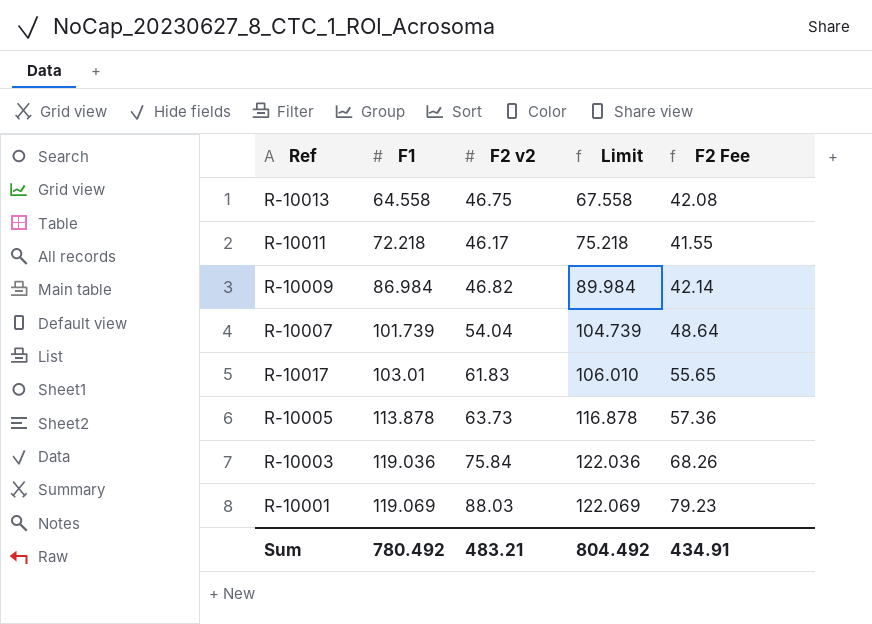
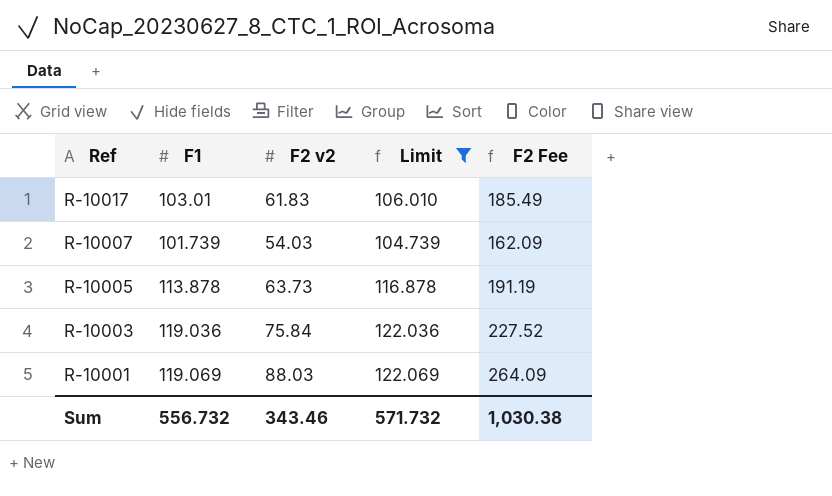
filter: none -> Limit >= 104.739
row order: F1 ascending -> Ref descending
column F2 Fee | formula: [F2 v2] * 0.9 -> [F2 v2] * 3
R-10007 | F2 v2: 54.04 -> 54.03
Sum | F1: 780.492 -> 556.732
Sum | F2 v2: 483.21 -> 343.46
Sum | Limit: 804.492 -> 571.732
Sum | F2 Fee: 434.91 -> 1,030.38

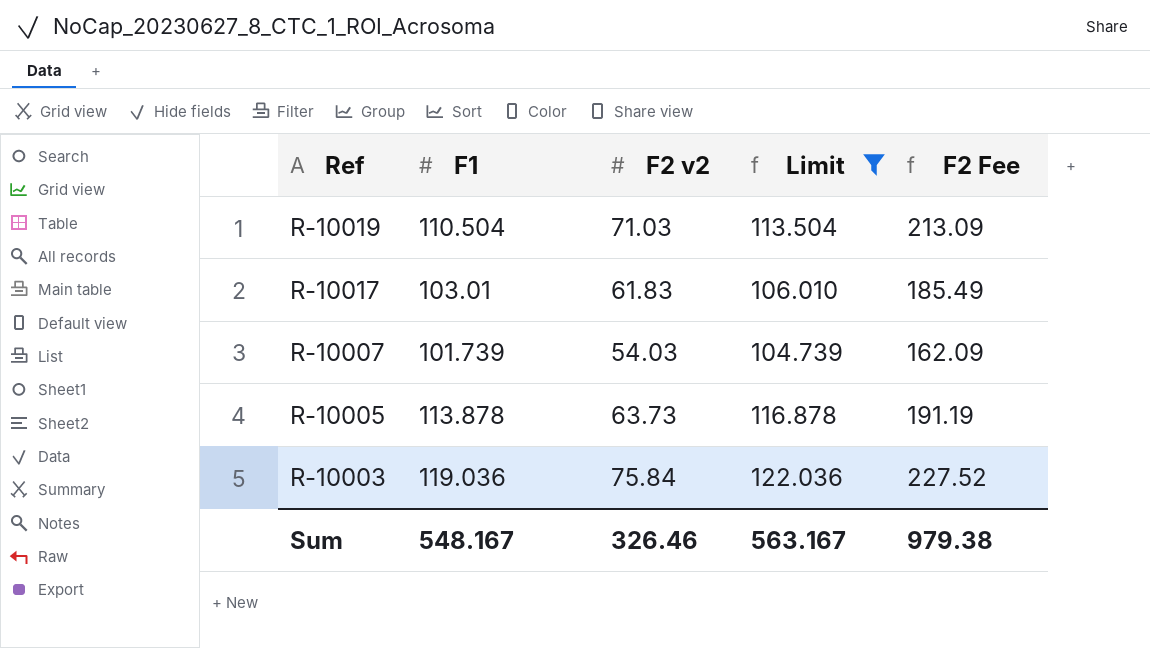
row R-10001: 119.069 | 88.03 | 122.069 | 264.09 -> none
row R-10019: none -> 110.504 | 71.03 | 113.504 | 213.09
Sum | F1: 556.732 -> 548.167
Sum | F2 v2: 343.46 -> 326.46
Sum | Limit: 571.732 -> 563.167
Sum | F2 Fee: 1,030.38 -> 979.38

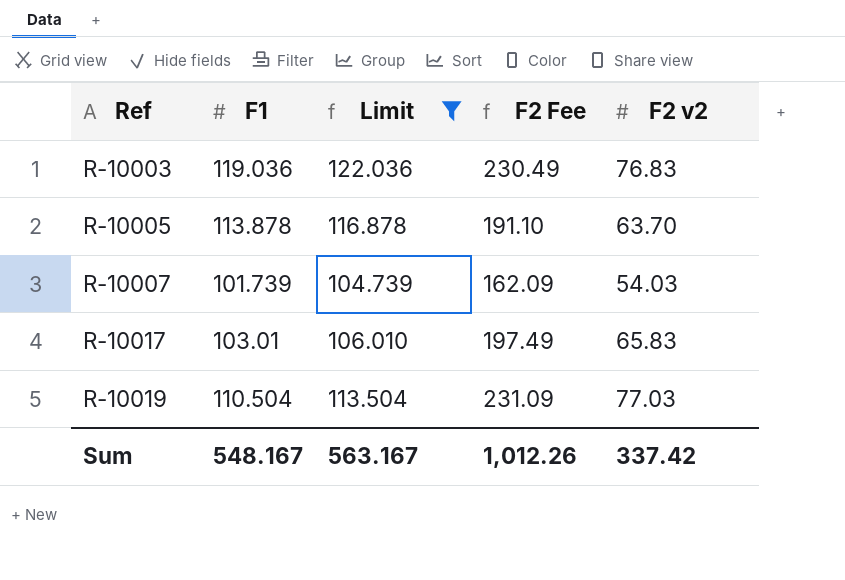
row order: Ref descending -> Ref ascending
column F2 v2 | position: 3 -> 5
R-10003 | F2 Fee: 227.52 -> 230.49
R-10003 | F2 v2: 75.84 -> 76.83
R-10005 | F2 Fee: 191.19 -> 191.10
R-10005 | F2 v2: 63.73 -> 63.70
R-10017 | F2 Fee: 185.49 -> 197.49
R-10017 | F2 v2: 61.83 -> 65.83
R-10019 | F2 Fee: 213.09 -> 231.09
R-10019 | F2 v2: 71.03 -> 77.03
Sum | F2 Fee: 979.38 -> 1,012.26
Sum | F2 v2: 326.46 -> 337.42

